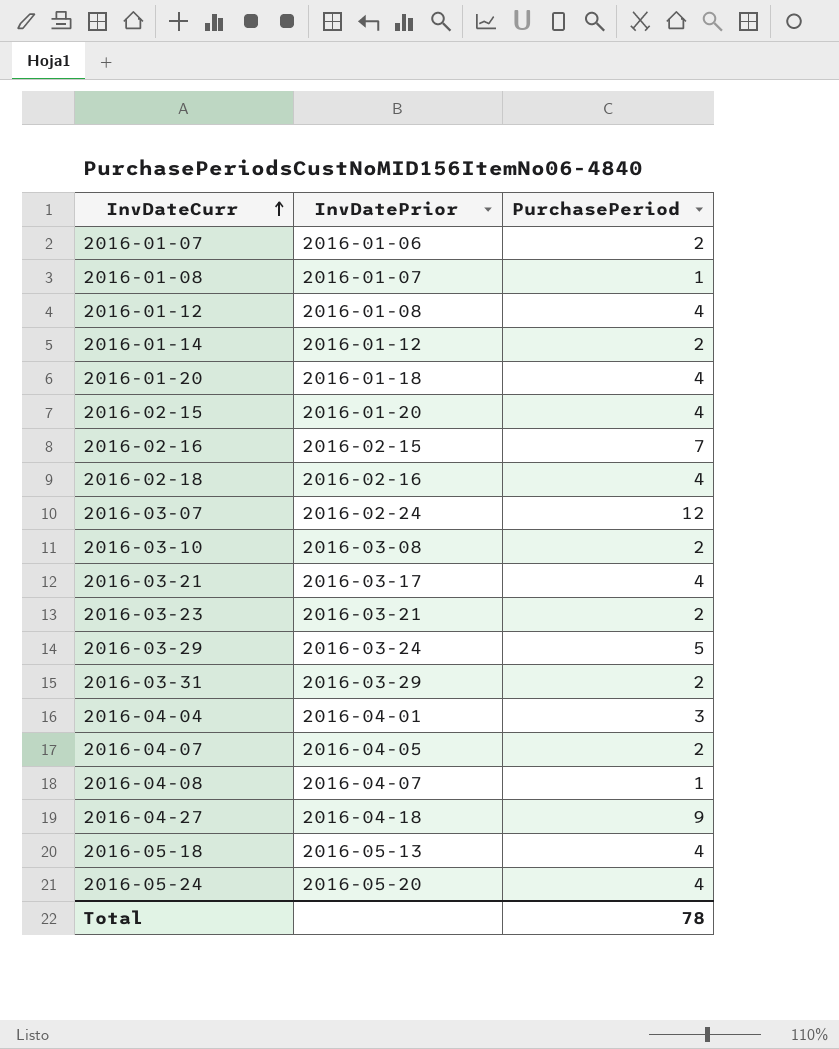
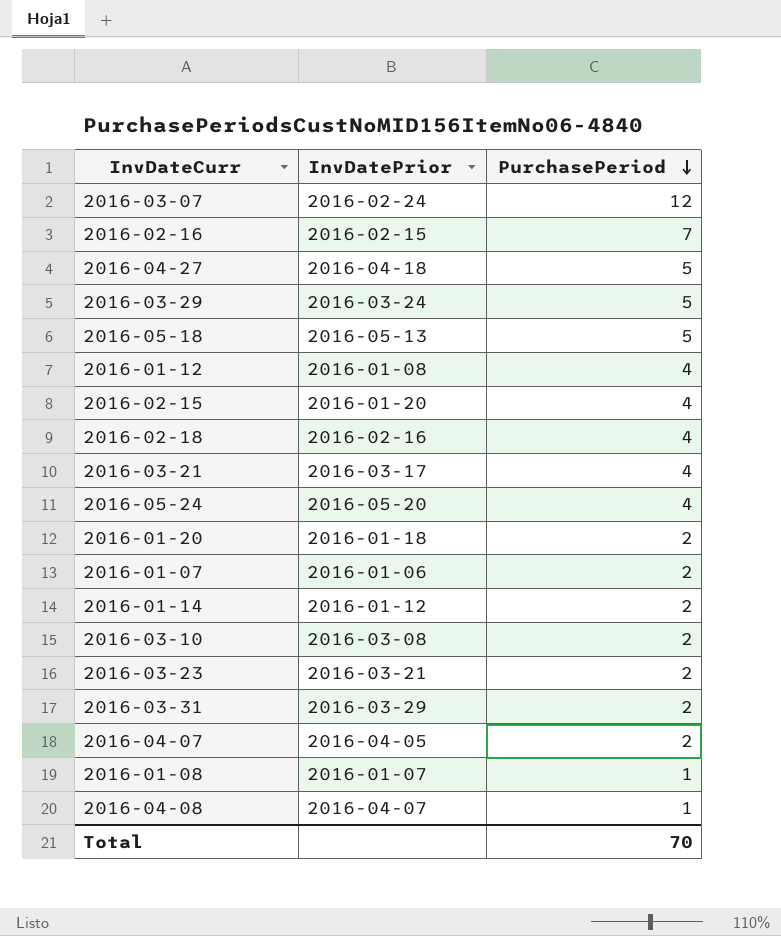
row order: InvDateCurr ascending -> PurchasePeriod descending
row 2016-04-04: 2016-04-01 | 3 -> none
2016-04-27 | PurchasePeriod: 9 -> 5
2016-05-18 | PurchasePeriod: 4 -> 5
2016-01-20 | PurchasePeriod: 4 -> 2
Total | PurchasePeriod: 78 -> 70

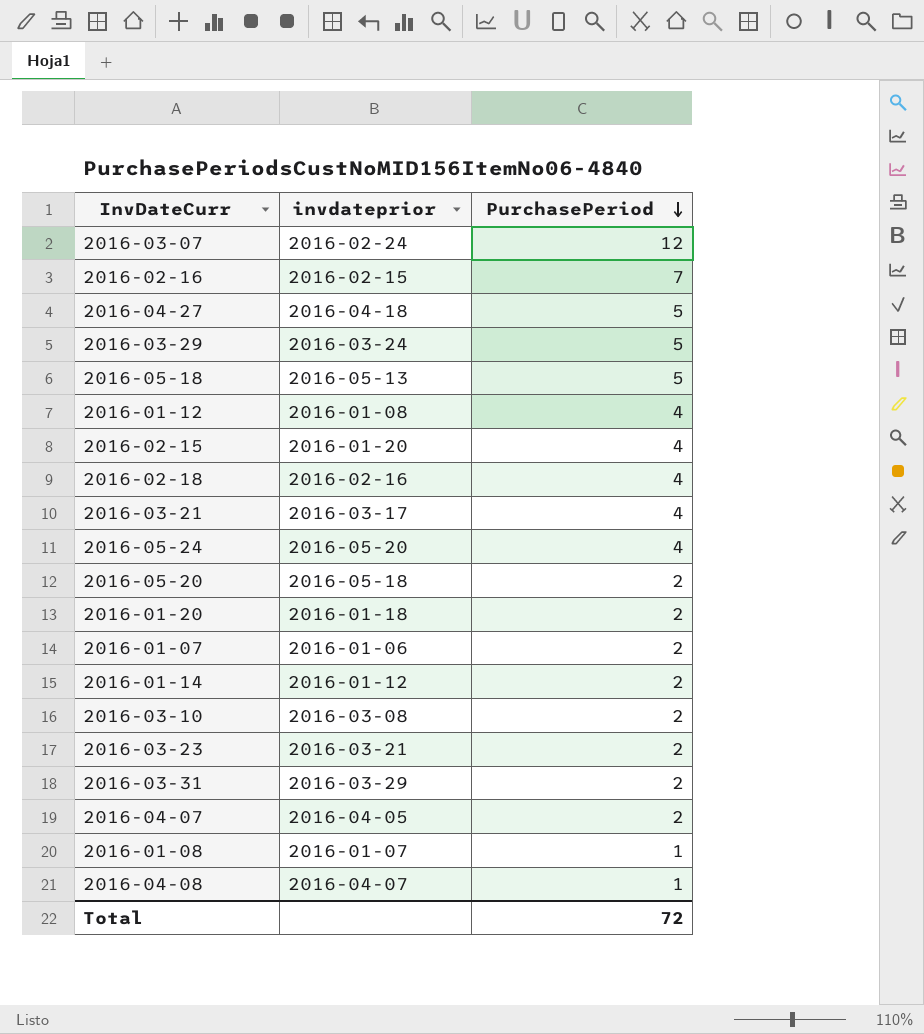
column name: InvDatePrior -> invdateprior
row 2016-05-20: none -> 2016-05-18 | 2
Total | PurchasePeriod: 70 -> 72

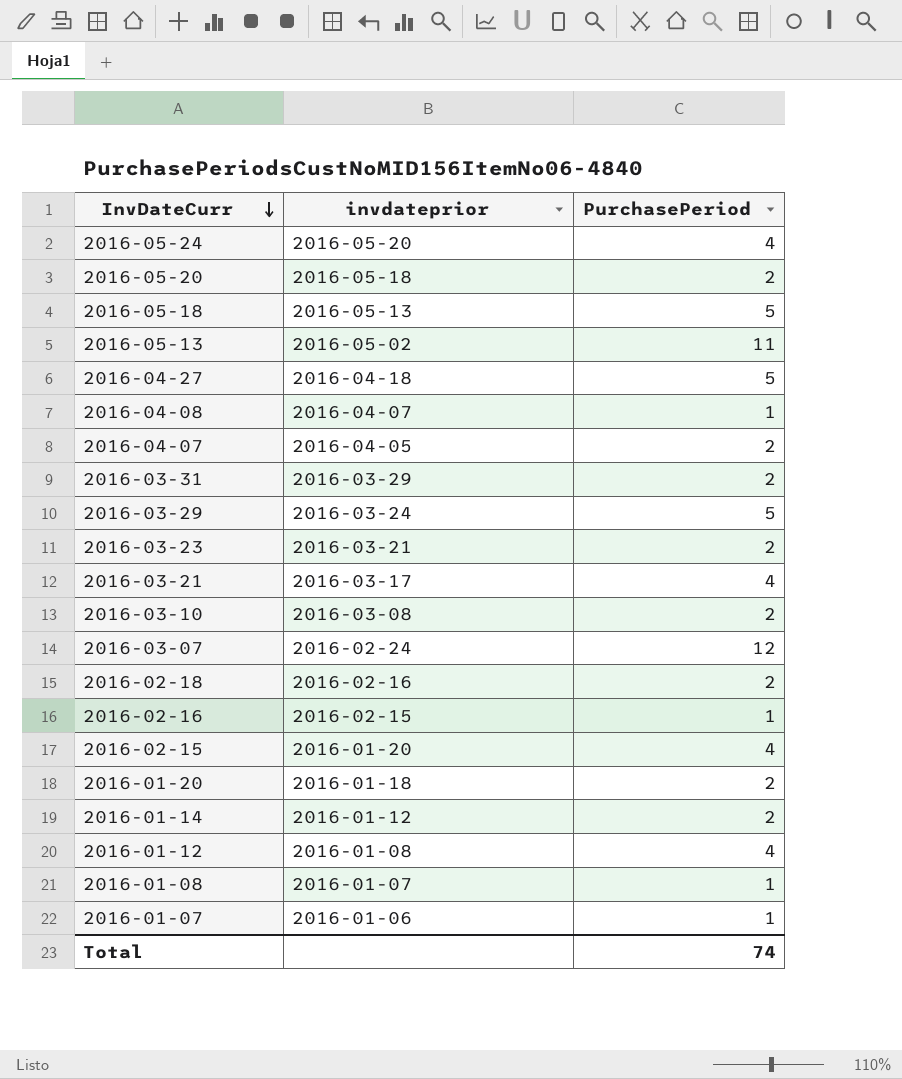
row order: PurchasePeriod descending -> InvDateCurr descending
row 2016-05-13: none -> 2016-05-02 | 11
2016-02-18 | PurchasePeriod: 4 -> 2
2016-02-16 | PurchasePeriod: 7 -> 1
2016-01-07 | PurchasePeriod: 2 -> 1
Total | PurchasePeriod: 72 -> 74

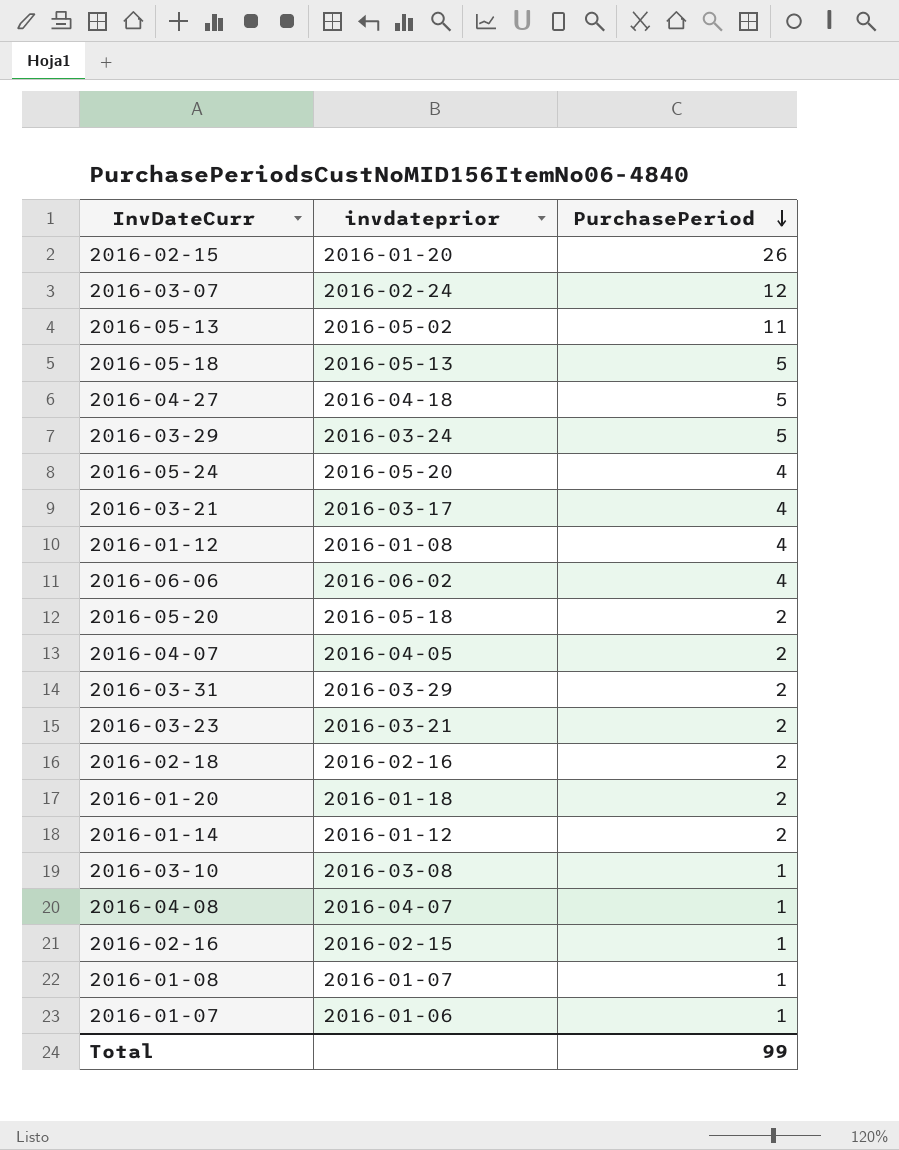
row order: InvDateCurr descending -> PurchasePeriod descending
2016-02-15 | PurchasePeriod: 4 -> 26
row 2016-06-06: none -> 2016-06-02 | 4
2016-03-10 | PurchasePeriod: 2 -> 1
Total | PurchasePeriod: 74 -> 99

